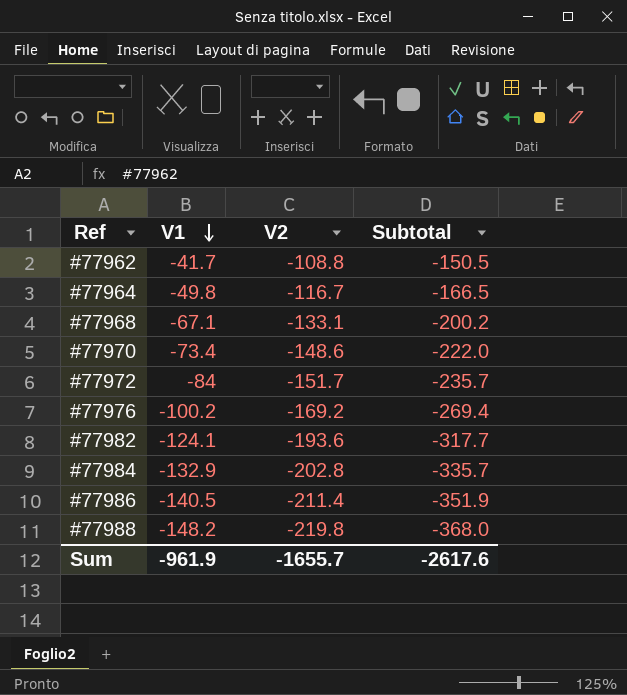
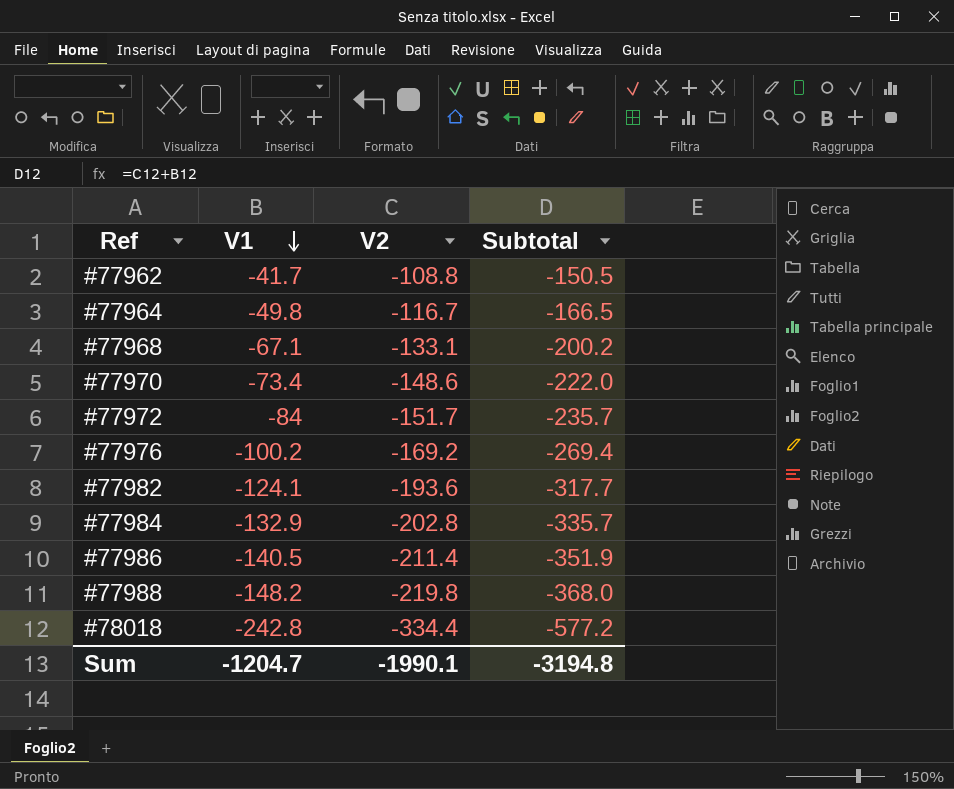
row #78018: none -> -242.8 | -334.4 | -577.2
Sum | V1: -961.9 -> -1204.7
Sum | V2: -1655.7 -> -1990.1
Sum | Subtotal: -2617.6 -> -3194.8

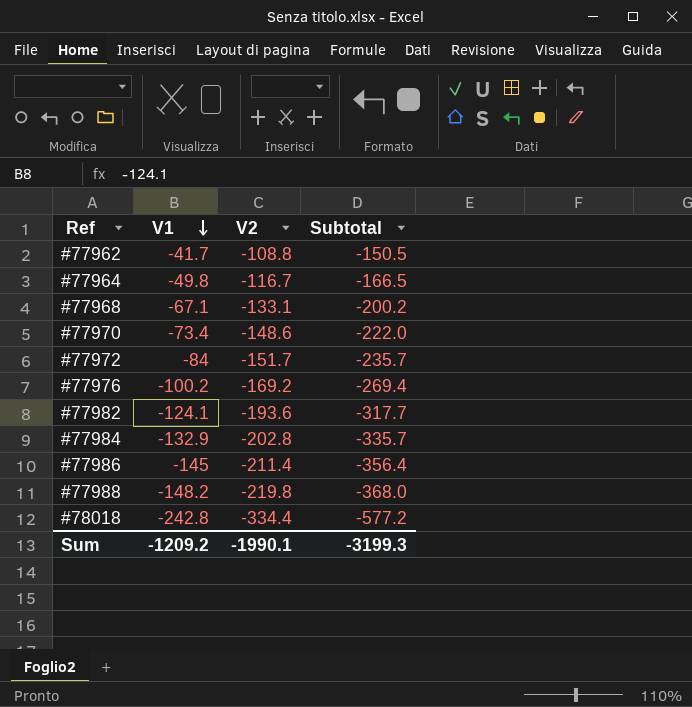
#77986 | V1: -140.5 -> -145
#77986 | Subtotal: -351.9 -> -356.4
Sum | V1: -1204.7 -> -1209.2
Sum | Subtotal: -3194.8 -> -3199.3

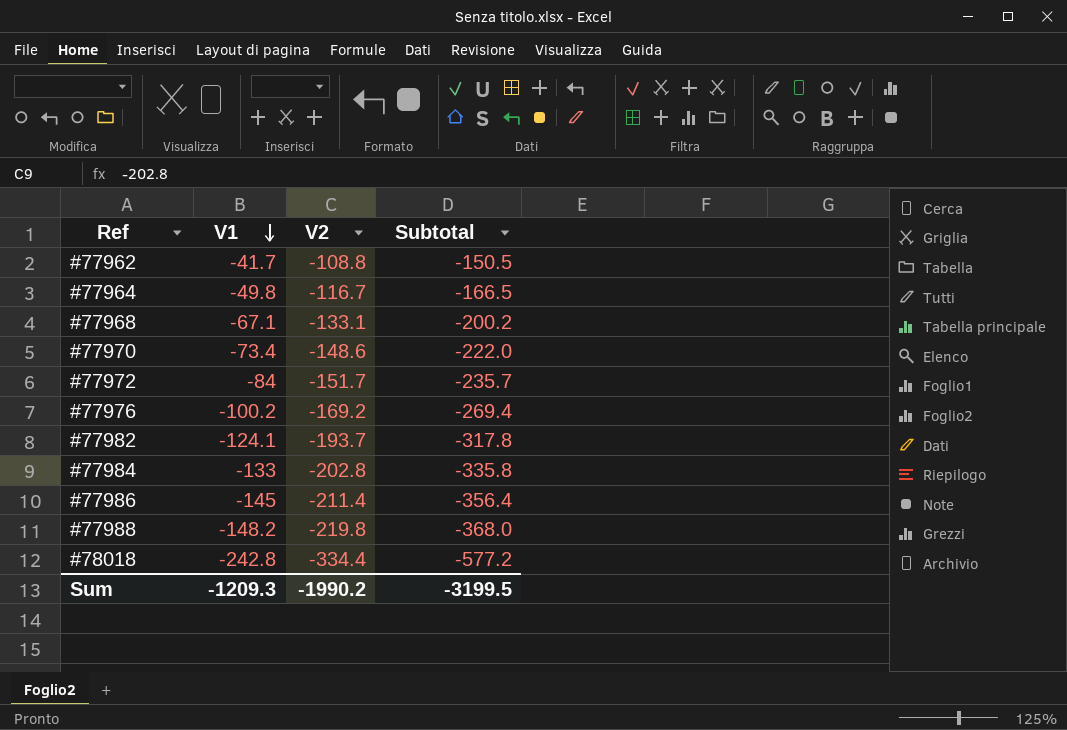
#77982 | V2: -193.6 -> -193.7
#77982 | Subtotal: -317.7 -> -317.8
#77984 | V1: -132.9 -> -133
#77984 | Subtotal: -335.7 -> -335.8
Sum | V1: -1209.2 -> -1209.3
Sum | V2: -1990.1 -> -1990.2
Sum | Subtotal: -3199.3 -> -3199.5

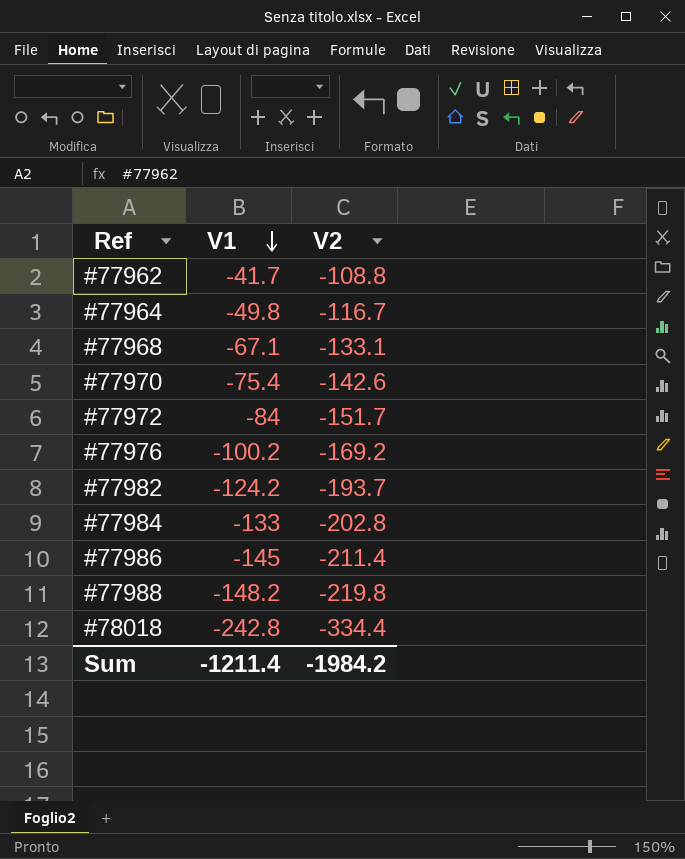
column Subtotal | formula: [V1] + [V2] -> none
#77970 | V1: -73.4 -> -75.4
#77970 | V2: -148.6 -> -142.6
#77982 | V1: -124.1 -> -124.2
Sum | V1: -1209.3 -> -1211.4
Sum | V2: -1990.2 -> -1984.2

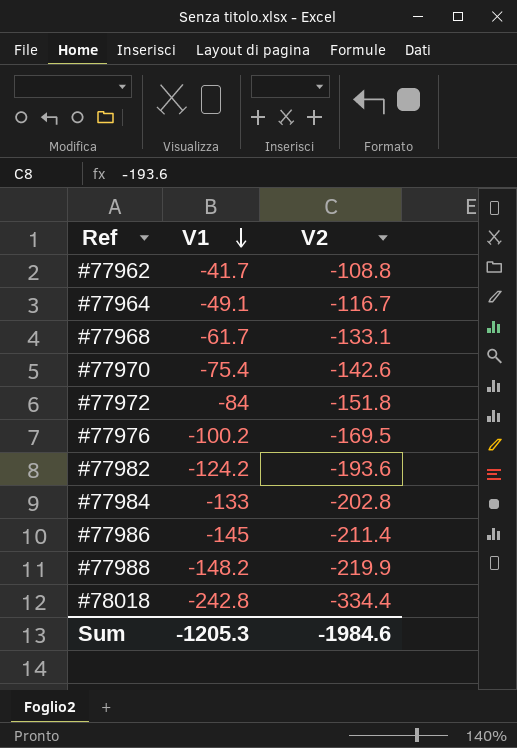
#77964 | V1: -49.8 -> -49.1
#77968 | V1: -67.1 -> -61.7
#77972 | V2: -151.7 -> -151.8
#77976 | V2: -169.2 -> -169.5
#77982 | V2: -193.7 -> -193.6
#77988 | V2: -219.8 -> -219.9
Sum | V1: -1211.4 -> -1205.3
Sum | V2: -1984.2 -> -1984.6

